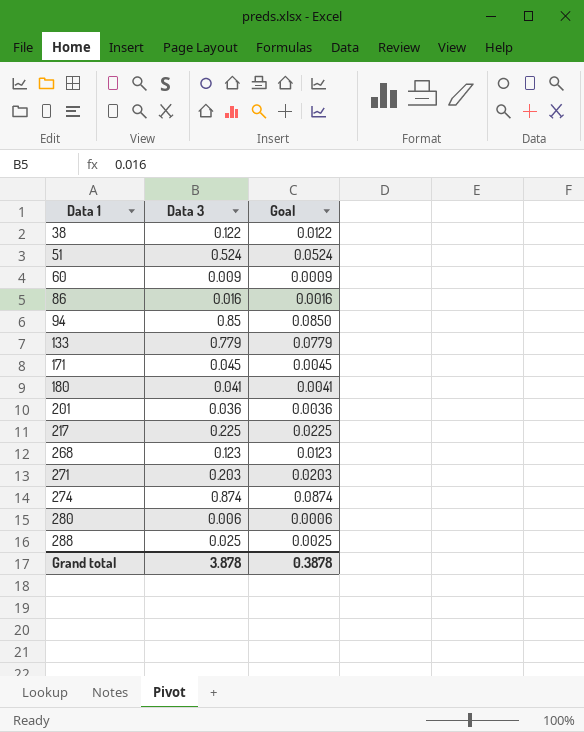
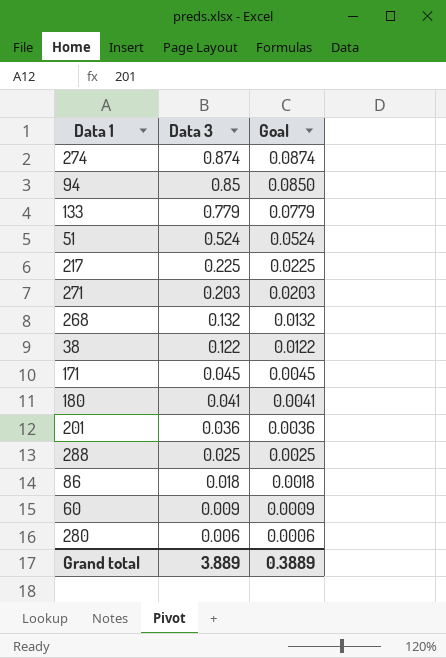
row order: Data 1 ascending -> Data 3 descending
268 | Data 3: 0.123 -> 0.132
268 | Goal: 0.0123 -> 0.0132
86 | Data 3: 0.016 -> 0.018
86 | Goal: 0.0016 -> 0.0018
Grand total | Data 3: 3.878 -> 3.889
Grand total | Goal: 0.3878 -> 0.3889

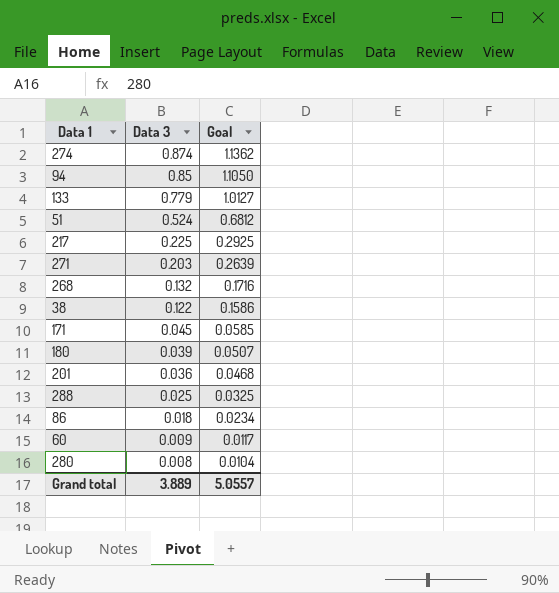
column Goal | formula: [Data 3] * 0.1 -> [Data 3] * 1.3
180 | Data 3: 0.041 -> 0.039
280 | Data 3: 0.006 -> 0.008
Grand total | Goal: 0.3889 -> 5.0557

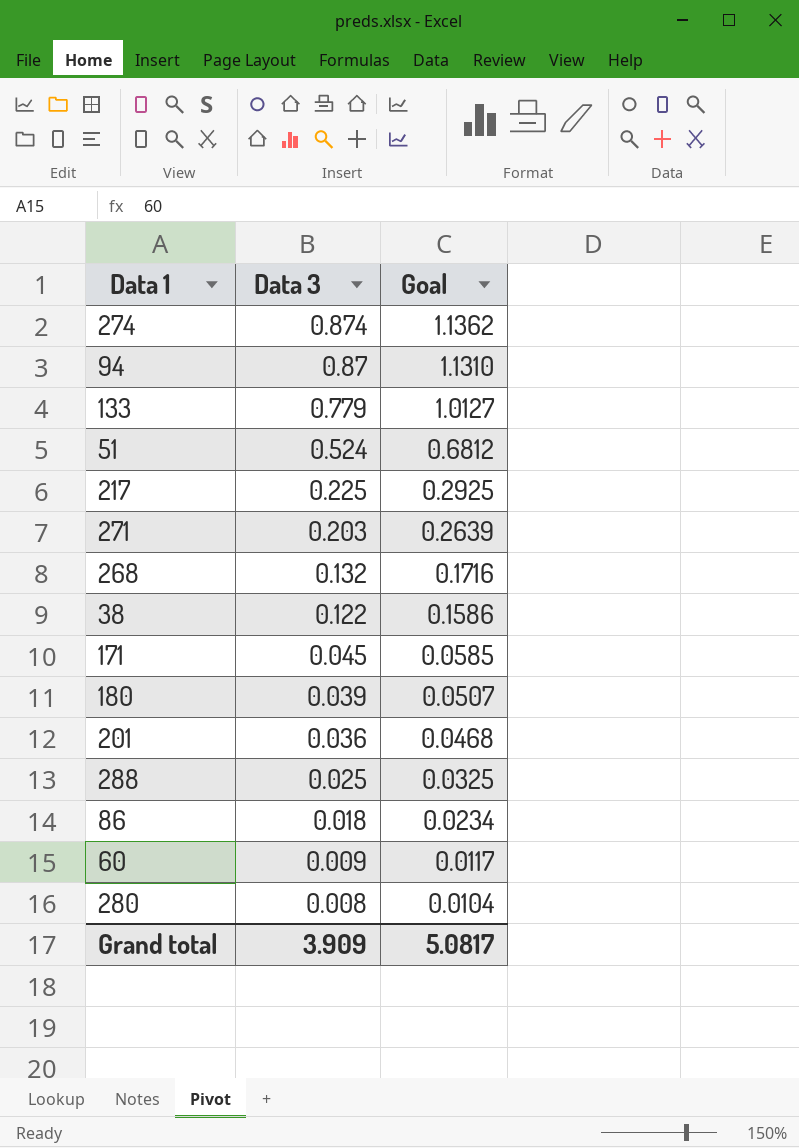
94 | Data 3: 0.85 -> 0.87
94 | Goal: 1.1050 -> 1.1310
Grand total | Data 3: 3.889 -> 3.909
Grand total | Goal: 5.0557 -> 5.0817

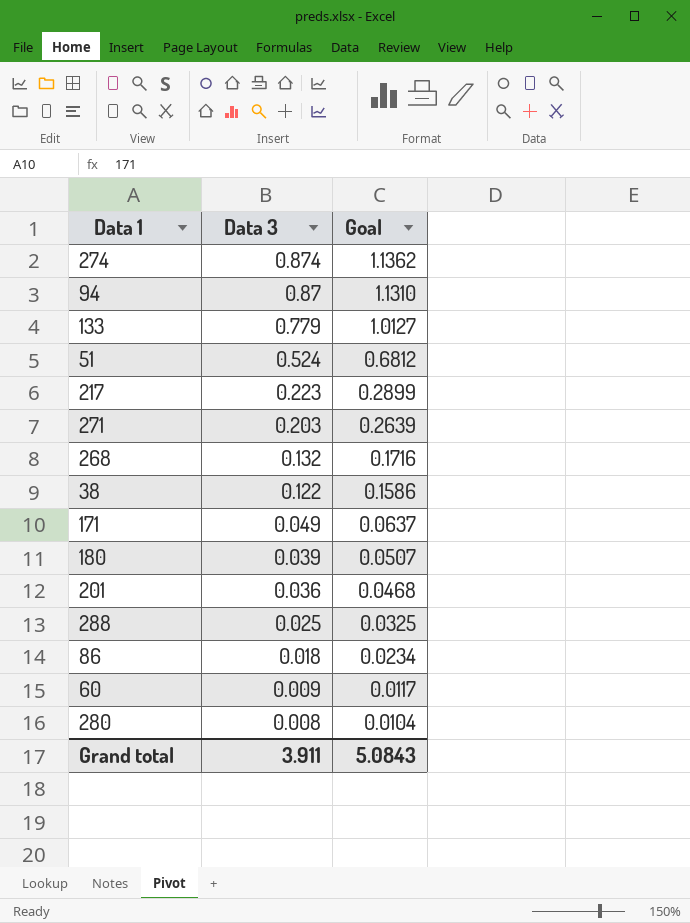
217 | Data 3: 0.225 -> 0.223
217 | Goal: 0.2925 -> 0.2899
171 | Data 3: 0.045 -> 0.049
171 | Goal: 0.0585 -> 0.0637
Grand total | Data 3: 3.909 -> 3.911
Grand total | Goal: 5.0817 -> 5.0843

